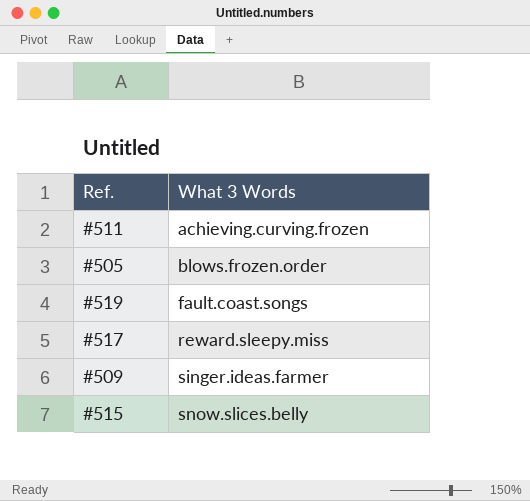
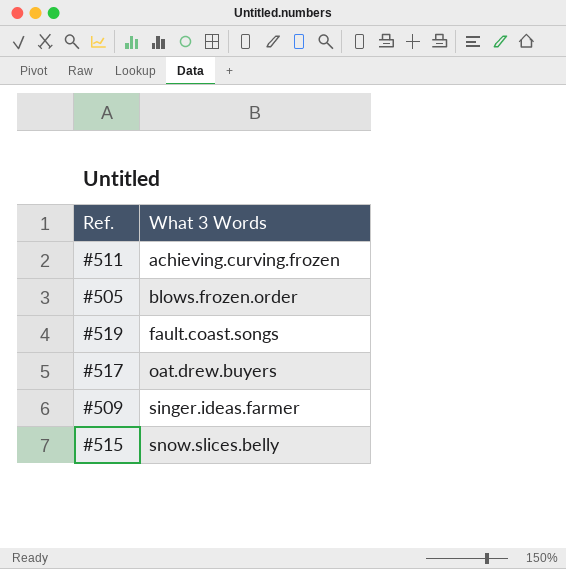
#517 | What 3 Words: reward.sleepy.miss -> oat.drew.buyers

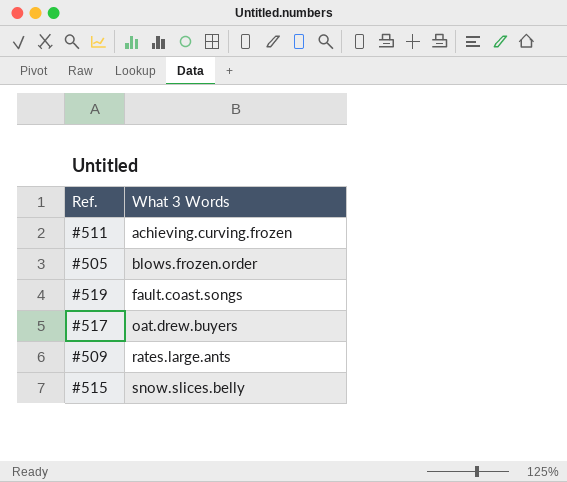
#509 | What 3 Words: singer.ideas.farmer -> rates.large.ants

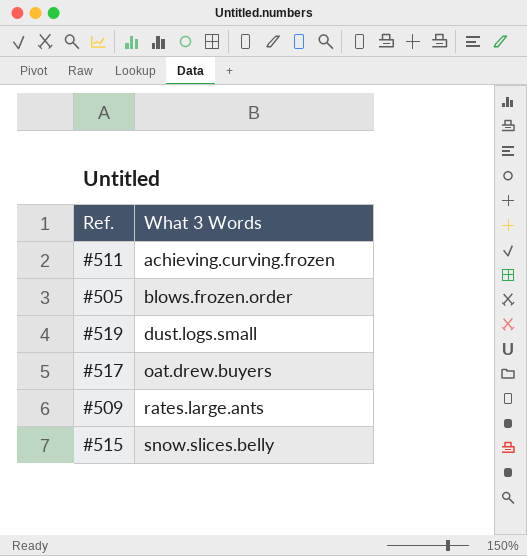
#519 | What 3 Words: fault.coast.songs -> dust.logs.small

